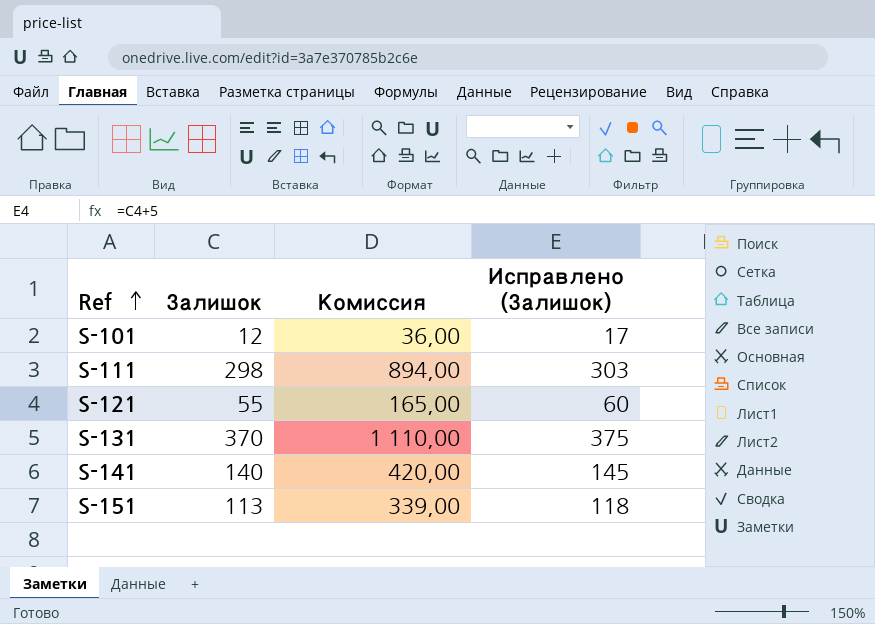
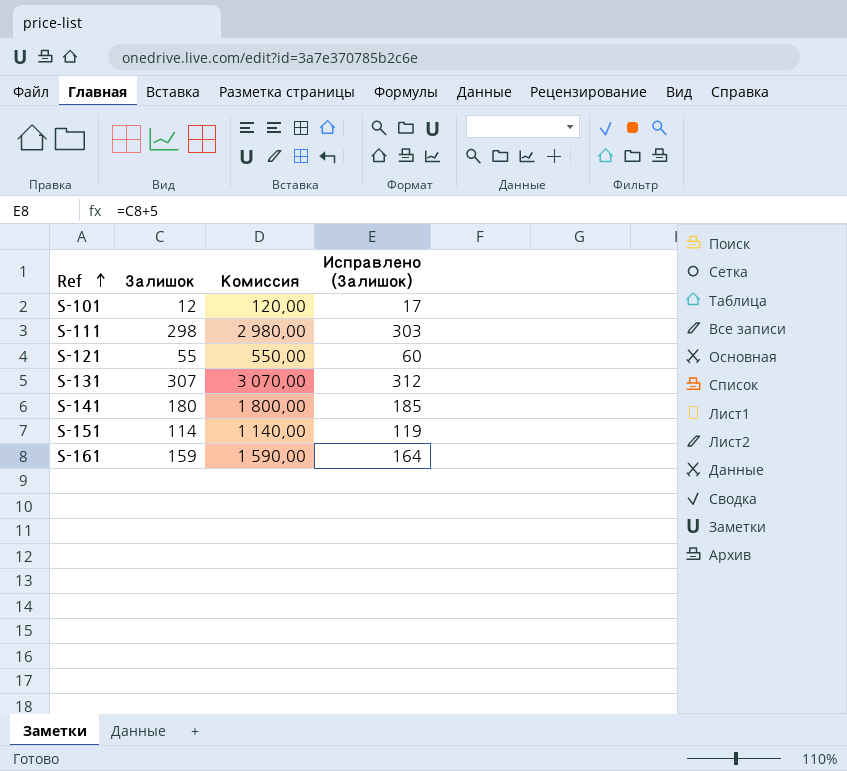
column Комиссия | formula: [Залишок] * 3 -> [Залишок] * 10
S-131 | Залишок: 370 -> 307
S-131 | Исправлено (Залишок): 375 -> 312
S-141 | Залишок: 140 -> 180
S-141 | Исправлено (Залишок): 145 -> 185
S-151 | Залишок: 113 -> 114
S-151 | Исправлено (Залишок): 118 -> 119
row S-161: none -> 159 | 1 590,00 | 164

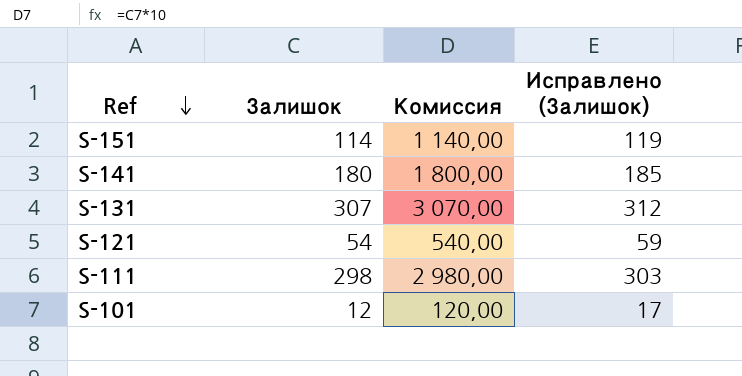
row order: Ref ascending -> Ref descending
row S-161: 159 | 1 590,00 | 164 -> none
S-121 | Залишок: 55 -> 54
S-121 | Комиссия: 550,00 -> 540,00
S-121 | Исправлено (Залишок): 60 -> 59

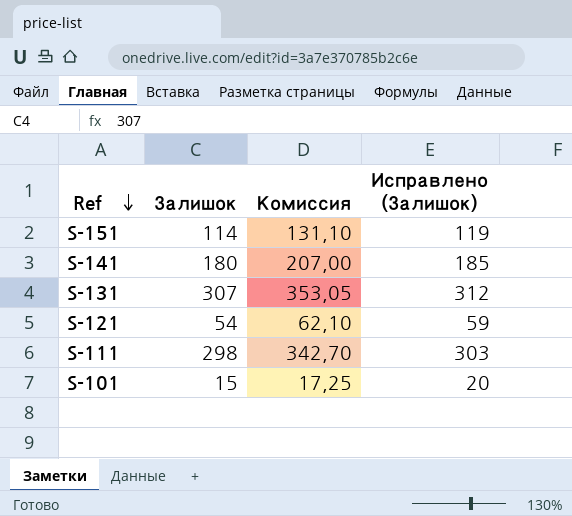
column Комиссия | formula: [Залишок] * 10 -> [Залишок] * 1,15
S-101 | Залишок: 12 -> 15
S-101 | Исправлено (Залишок): 17 -> 20

